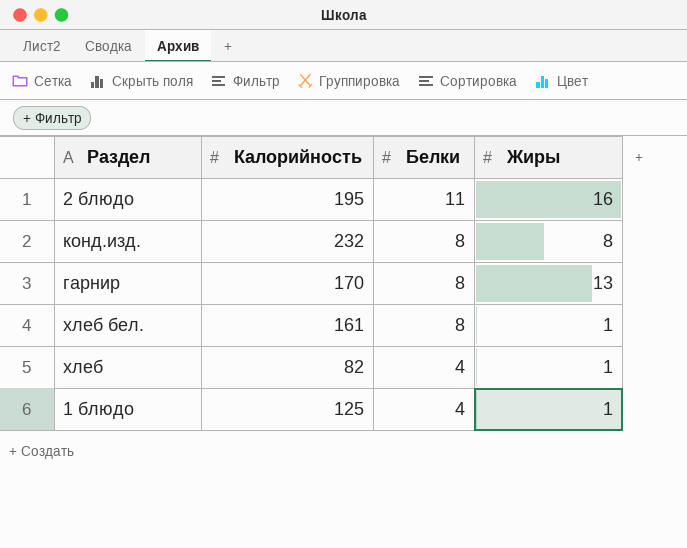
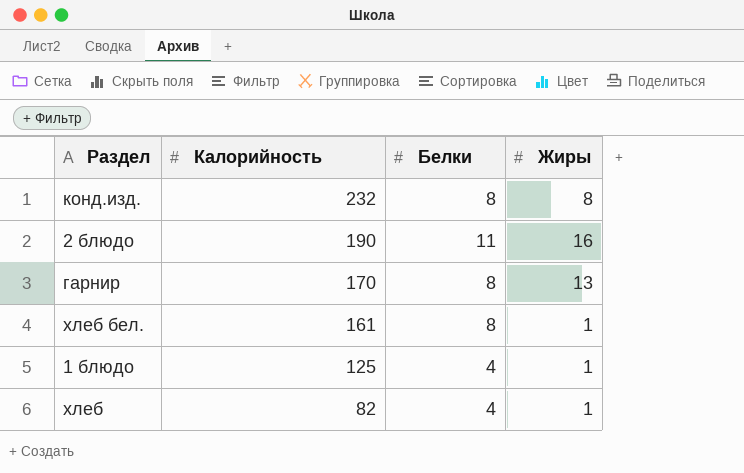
row order: Белки descending -> Калорийность descending
2 блюдо | Калорийность: 195 -> 190

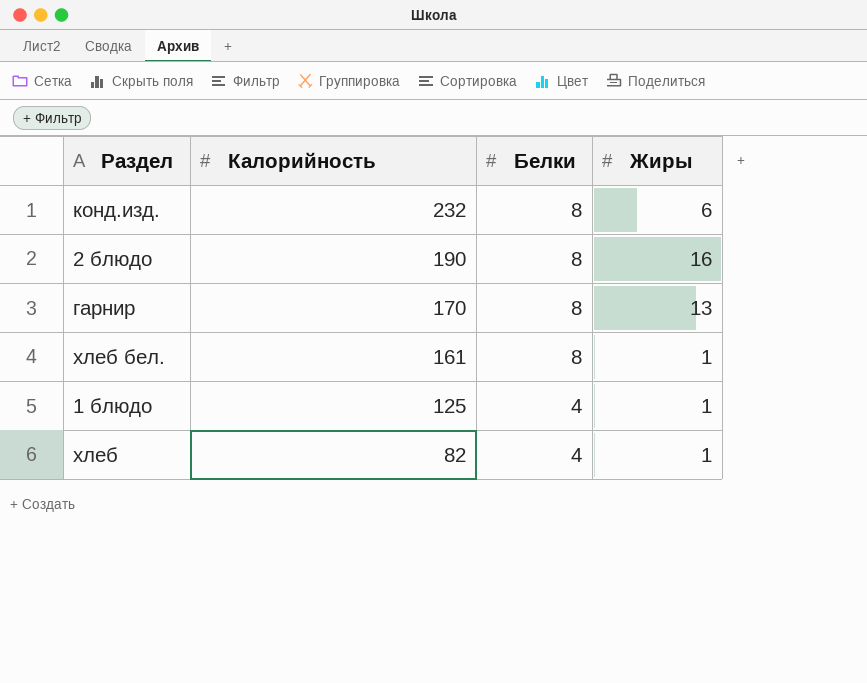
конд.изд. | Жиры: 8 -> 6
2 блюдо | Белки: 11 -> 8

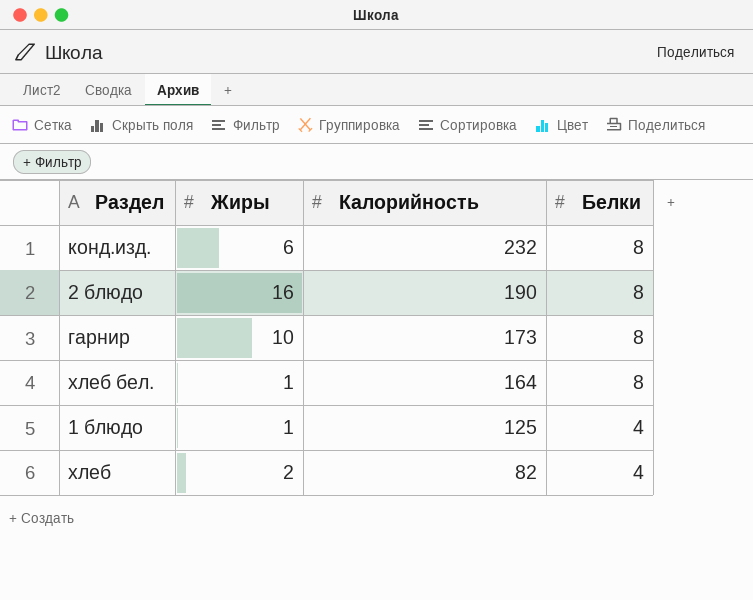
column Жиры | position: 4 -> 2
гарнир | Жиры: 13 -> 10
гарнир | Калорийность: 170 -> 173
хлеб бел. | Калорийность: 161 -> 164
хлеб | Жиры: 1 -> 2

